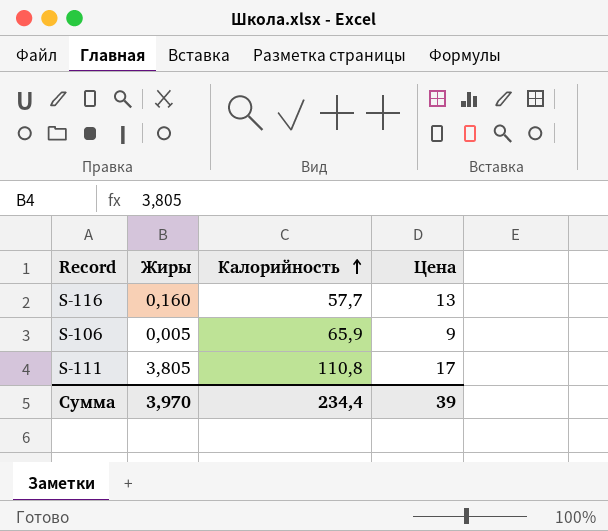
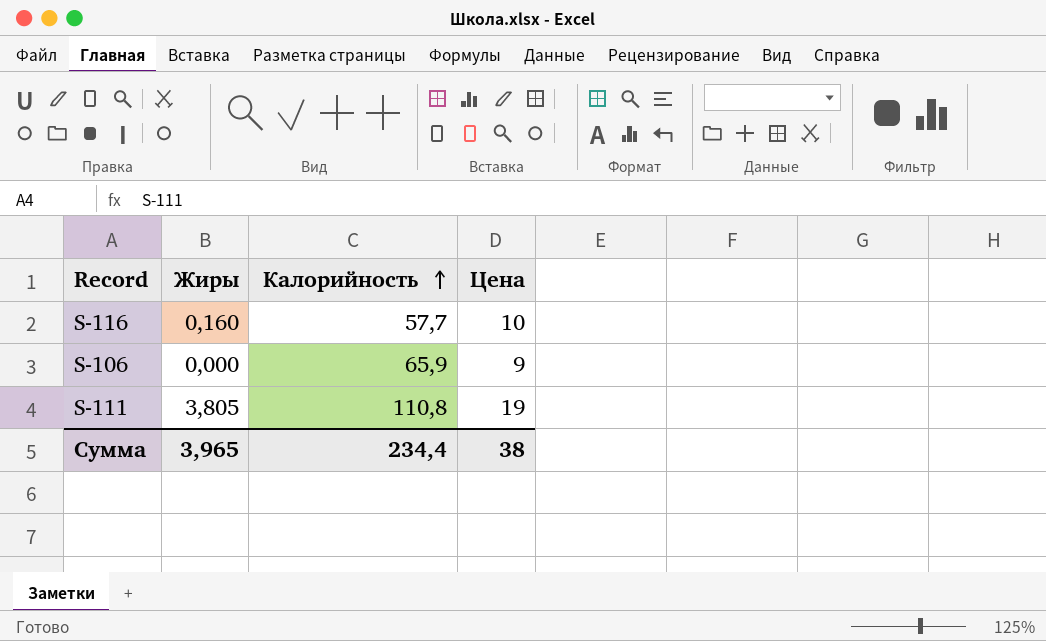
S-116 | Цена: 13 -> 10
S-106 | Жиры: 0,005 -> 0,000
S-111 | Цена: 17 -> 19
Сумма | Жиры: 3,970 -> 3,965
Сумма | Цена: 39 -> 38

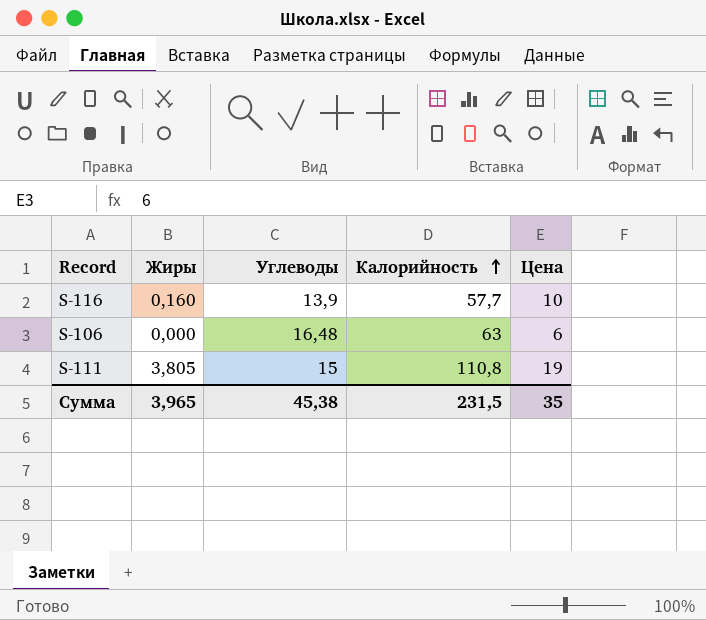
column Углеводы | position: none -> 3
S-106 | Калорийность: 65,9 -> 63
S-106 | Цена: 9 -> 6
Сумма | Калорийность: 234,4 -> 231,5
Сумма | Цена: 38 -> 35

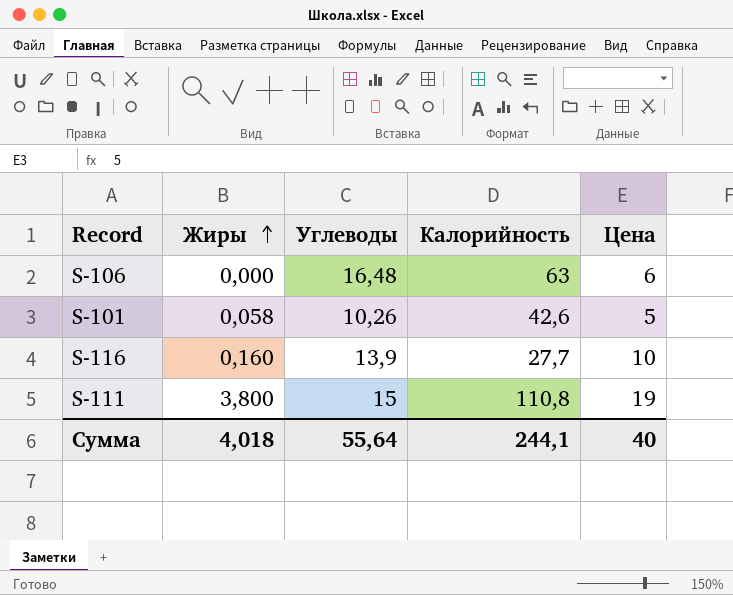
row order: Калорийность ascending -> Жиры ascending
row S-101: none -> 0,058 | 10,26 | 42,6 | 5
S-116 | Калорийность: 57,7 -> 27,7
S-111 | Жиры: 3,805 -> 3,800
Сумма | Жиры: 3,965 -> 4,018
Сумма | Углеводы: 45,38 -> 55,64
Сумма | Калорийность: 231,5 -> 244,1
Сумма | Цена: 35 -> 40

